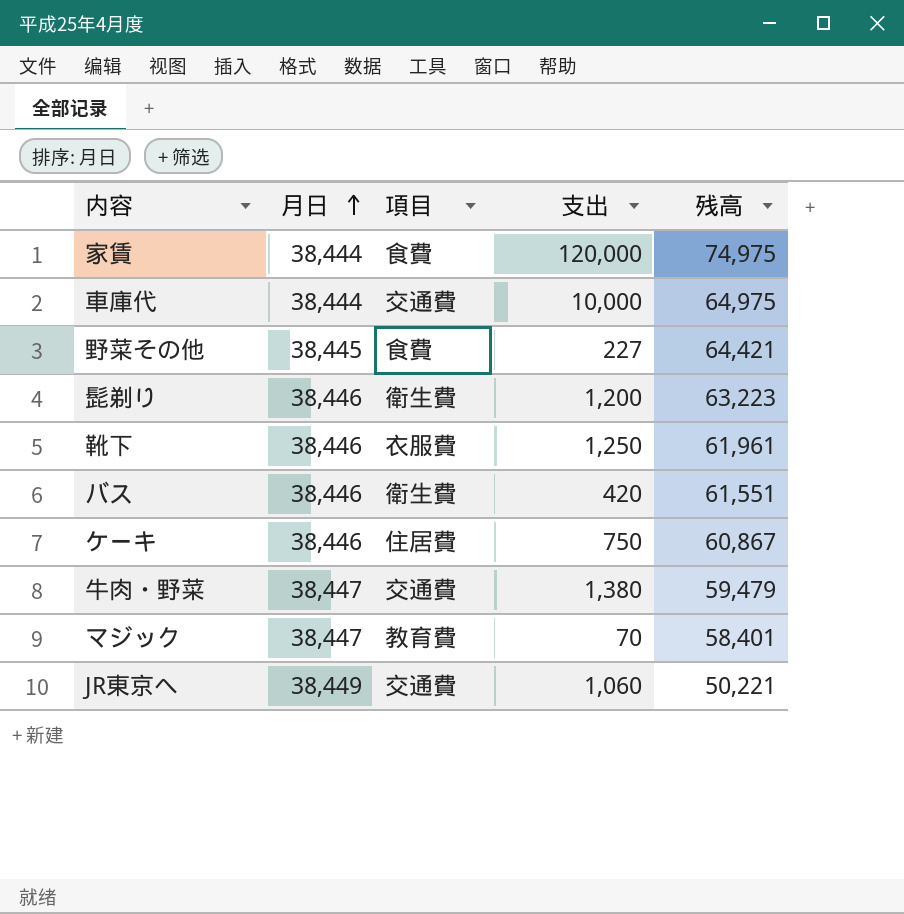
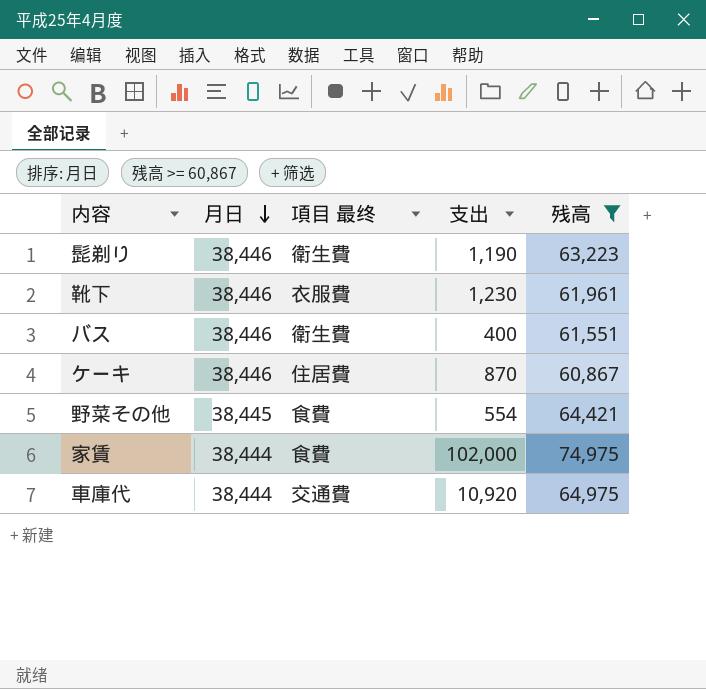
filter: none -> 残高 >= 60,867
row order: 月日 ascending -> 月日 descending
column name: 項目 -> 項目 最终
髭剃り | 支出: 1,200 -> 1,190
靴下 | 支出: 1,250 -> 1,230
バス | 支出: 420 -> 400
ケーキ | 支出: 750 -> 870
野菜その他 | 支出: 227 -> 554
家賃 | 支出: 120,000 -> 102,000
車庫代 | 支出: 10,000 -> 10,920

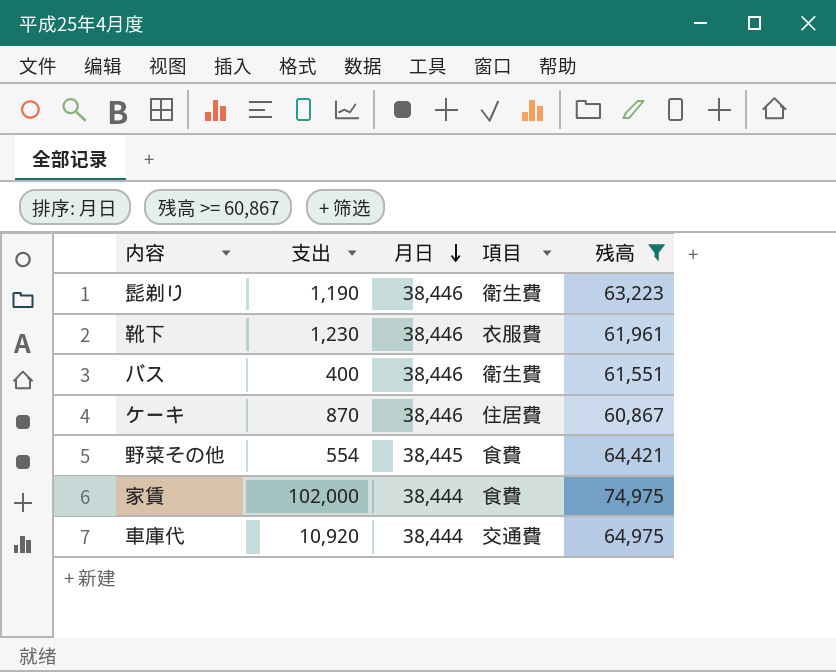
column 支出 | position: 4 -> 2
column name: 項目 最终 -> 項目

